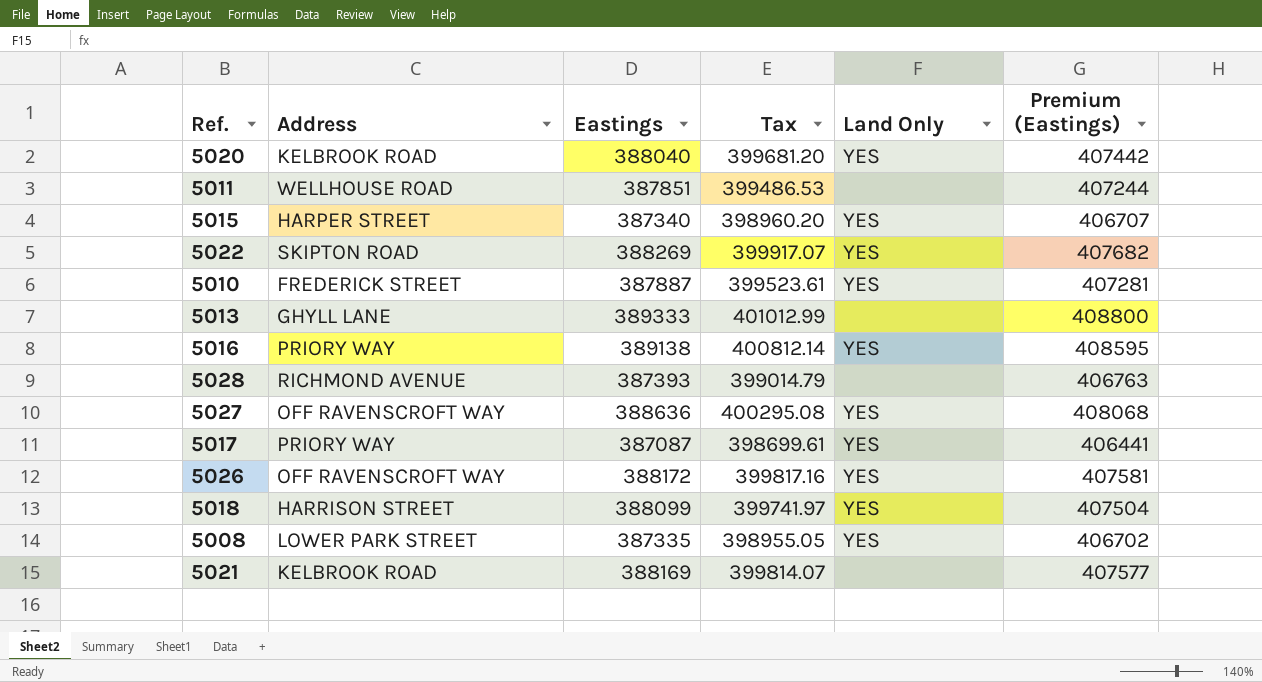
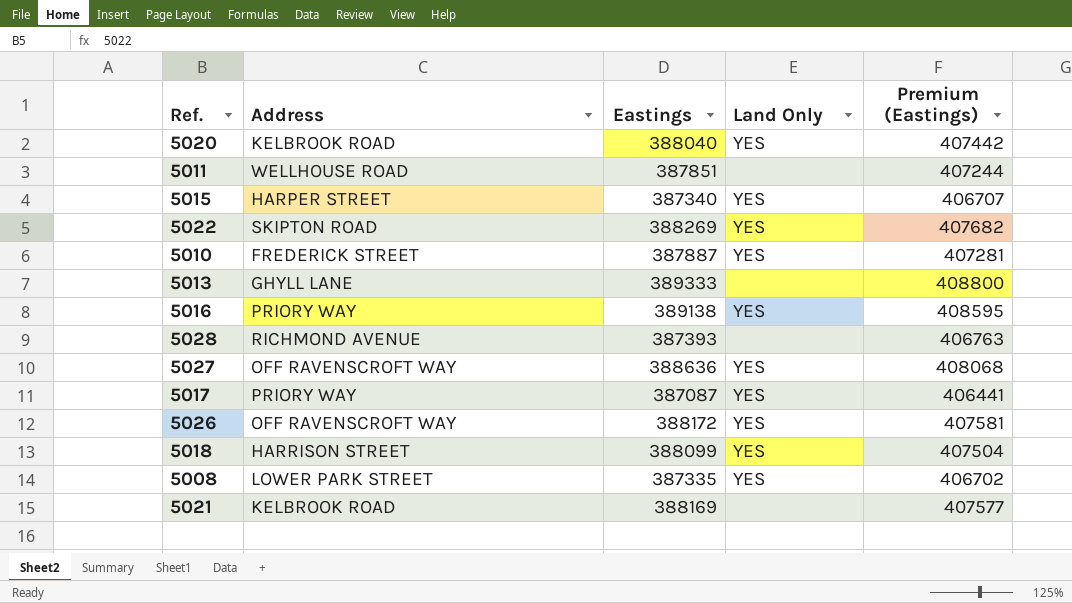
column Tax | formula: [Eastings] * 1.03 -> none

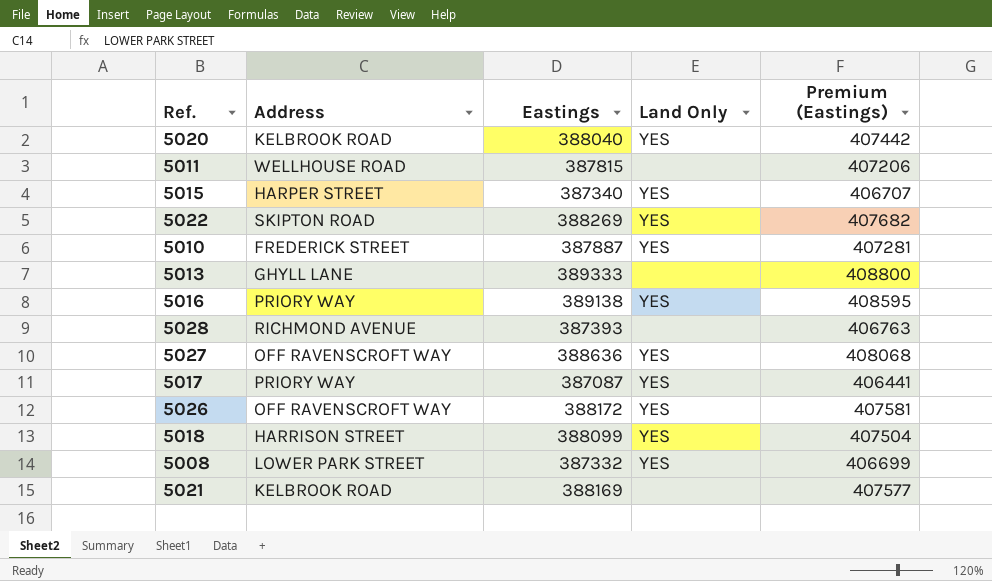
5011 | Eastings: 387851 -> 387815
5011 | Premium (Eastings): 407244 -> 407206
5008 | Eastings: 387335 -> 387332
5008 | Premium (Eastings): 406702 -> 406699

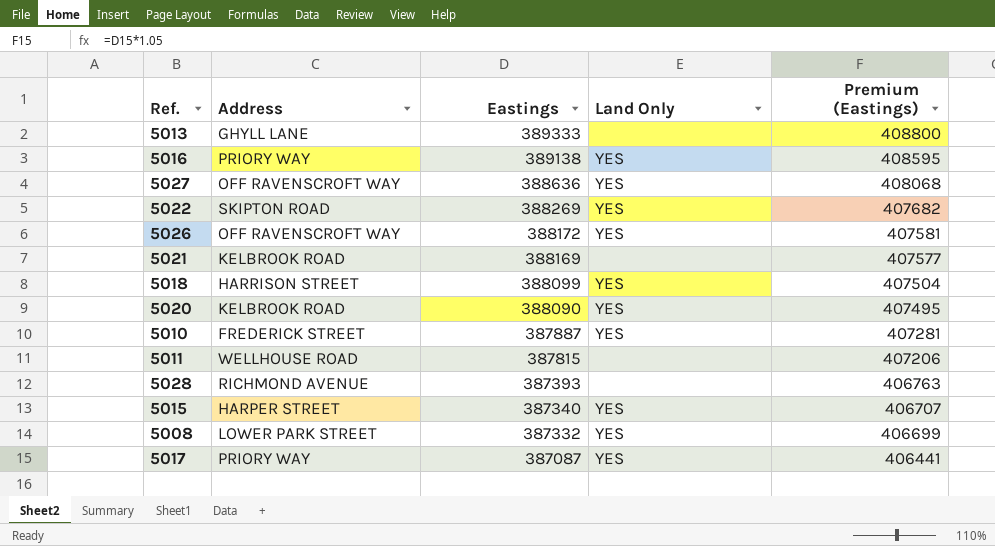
row order: none -> Eastings descending
5020 | Eastings: 388040 -> 388090
5020 | Premium (Eastings): 407442 -> 407495

